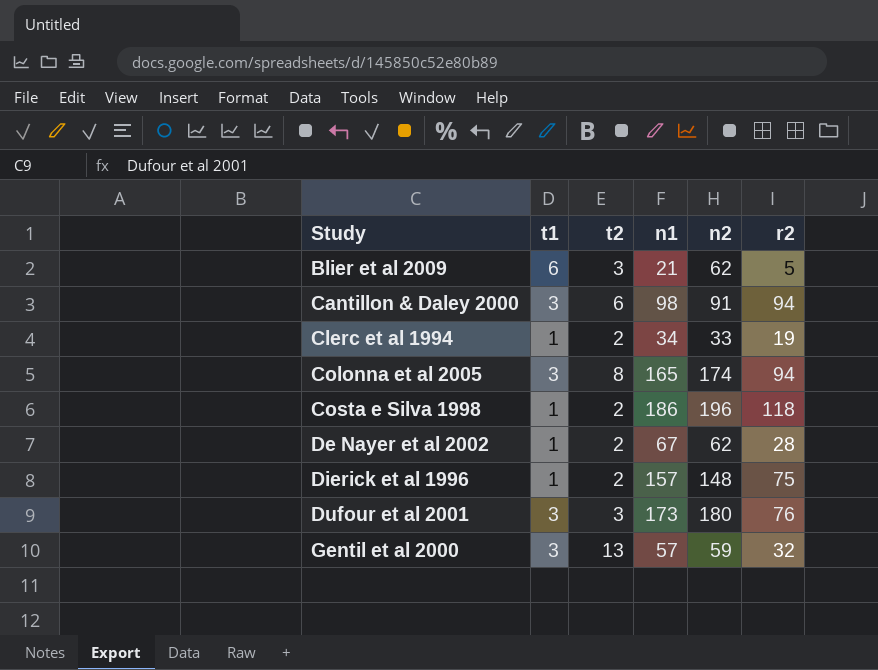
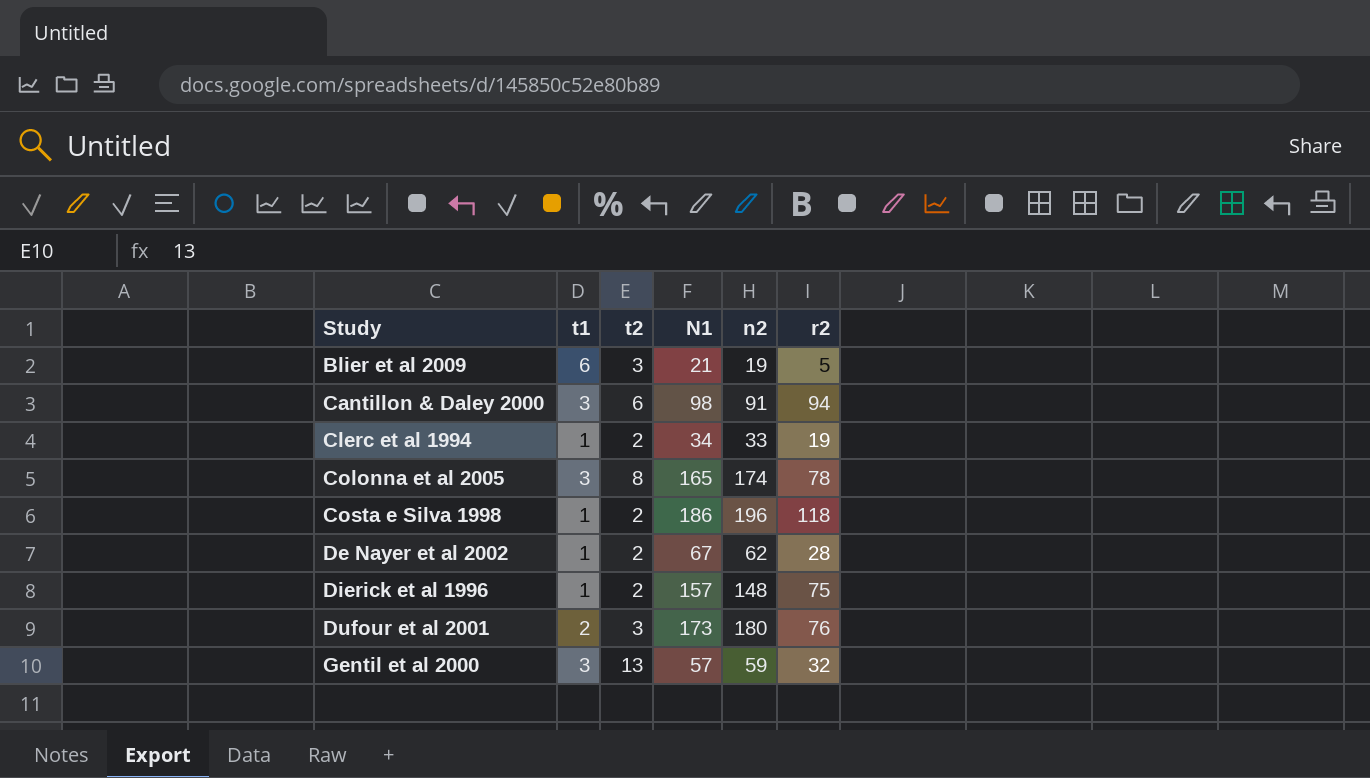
column name: n1 -> N1
Blier et al 2009 | n2: 62 -> 19
Colonna et al 2005 | r2: 94 -> 78
Dufour et al 2001 | t1: 3 -> 2

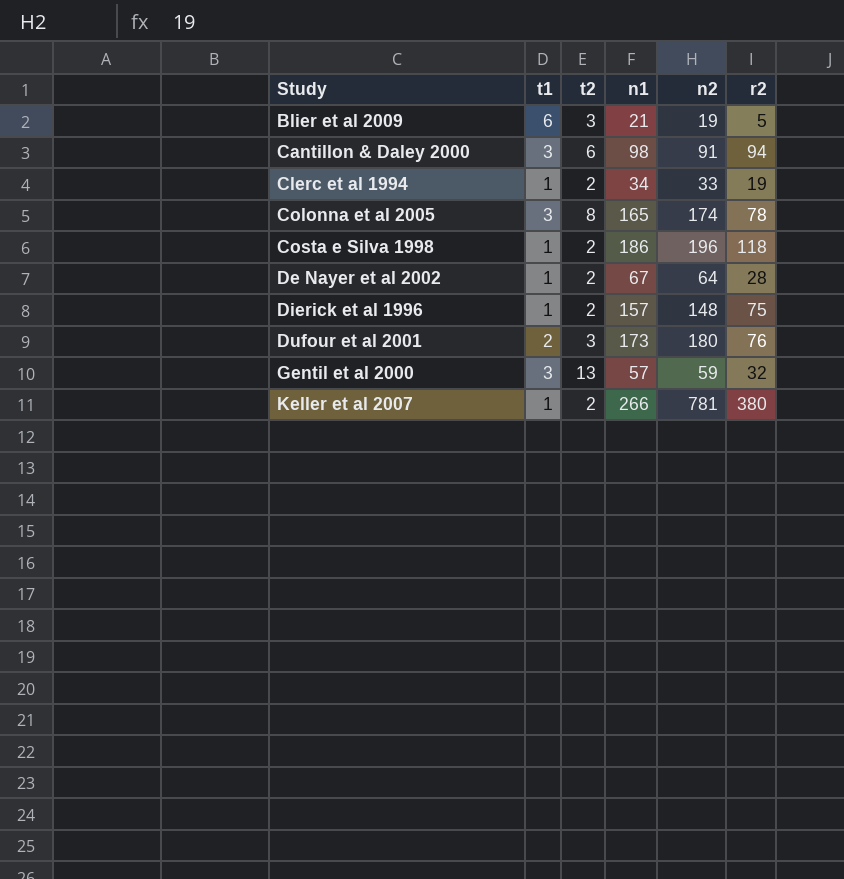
column name: N1 -> n1
De Nayer et al 2002 | n2: 62 -> 64
row Keller et al 2007: none -> 1 | 2 | 266 | 781 | 380

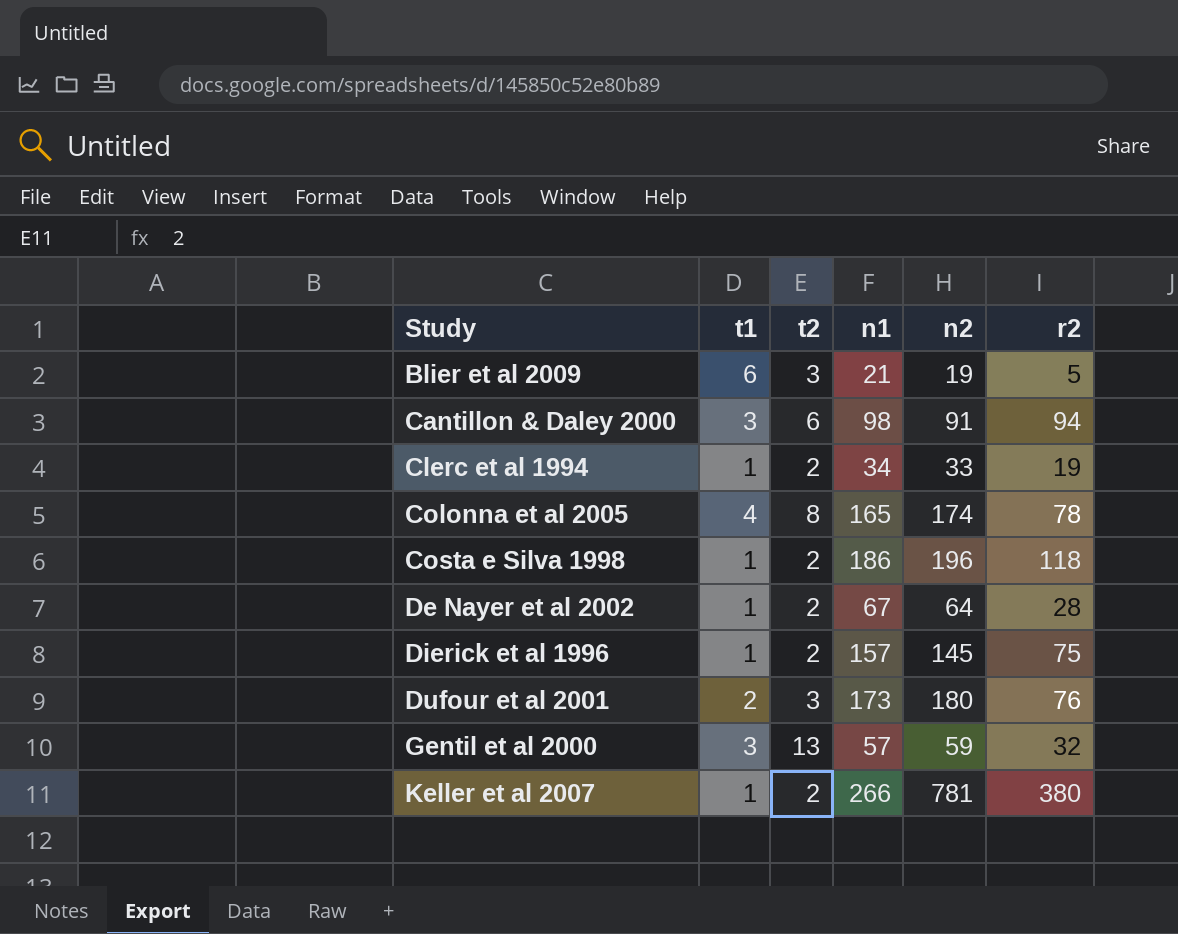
Colonna et al 2005 | t1: 3 -> 4
Dierick et al 1996 | n2: 148 -> 145

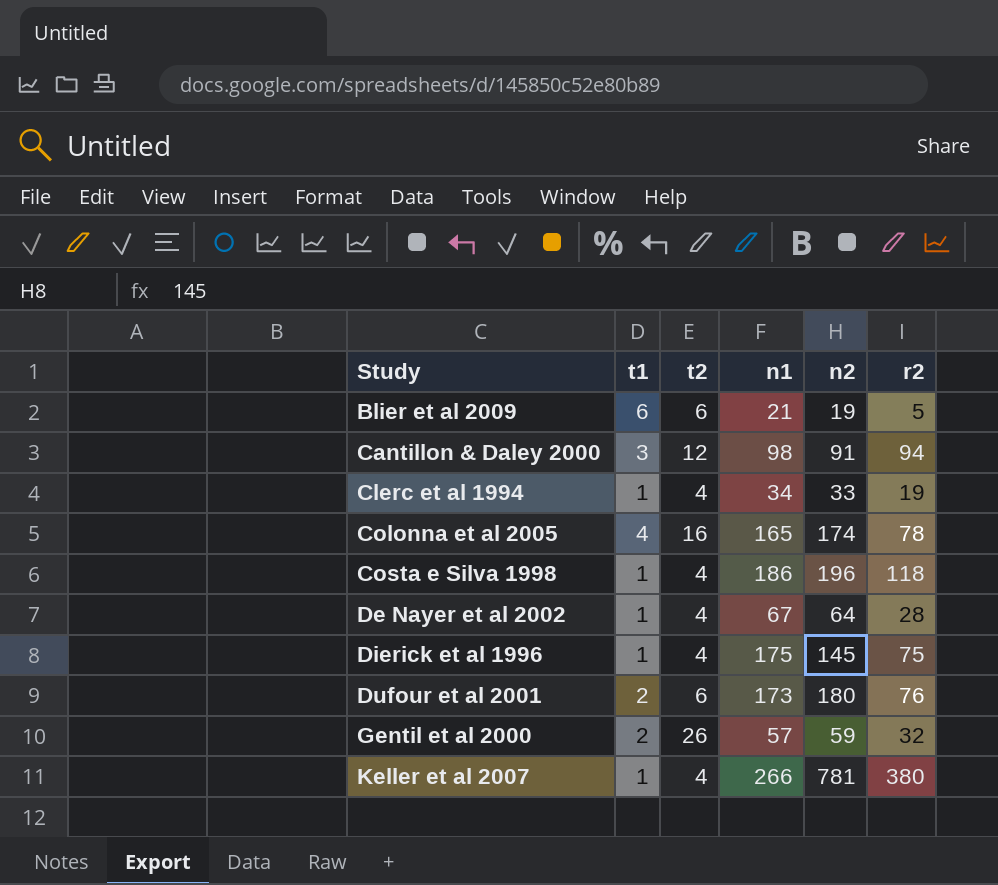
Blier et al 2009 | t2: 3 -> 6
Cantillon & Daley 2000 | t2: 6 -> 12
Clerc et al 1994 | t2: 2 -> 4
Colonna et al 2005 | t2: 8 -> 16
Costa e Silva 1998 | t2: 2 -> 4
De Nayer et al 2002 | t2: 2 -> 4
Dierick et al 1996 | t2: 2 -> 4
Dierick et al 1996 | n1: 157 -> 175
Dufour et al 2001 | t2: 3 -> 6
Gentil et al 2000 | t1: 3 -> 2
Gentil et al 2000 | t2: 13 -> 26
Keller et al 2007 | t2: 2 -> 4

